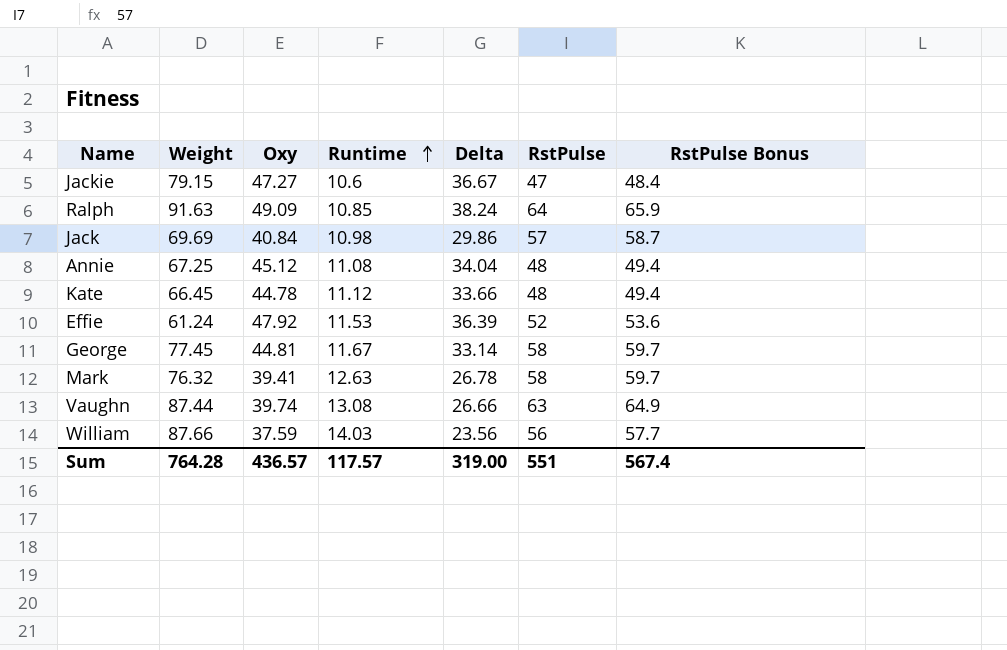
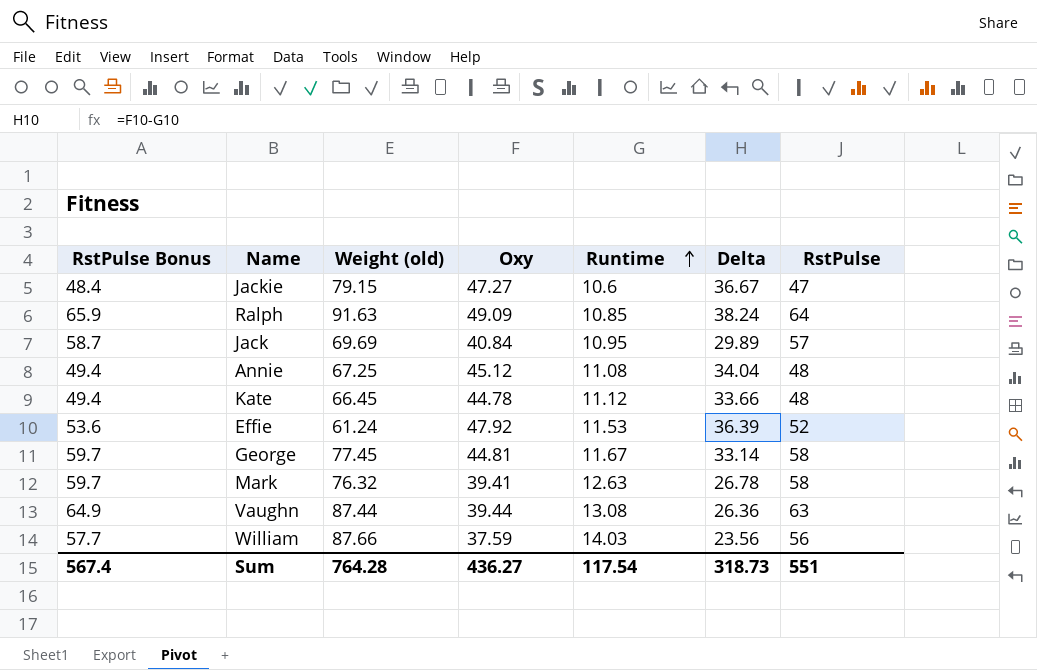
column RstPulse Bonus | position: 7 -> 1
column name: Weight -> Weight (old)
Jack | Runtime: 10.98 -> 10.95
Jack | Delta: 29.86 -> 29.89
Vaughn | Oxy: 39.74 -> 39.44
Vaughn | Delta: 26.66 -> 26.36
Sum | Oxy: 436.57 -> 436.27
Sum | Runtime: 117.57 -> 117.54
Sum | Delta: 319.00 -> 318.73

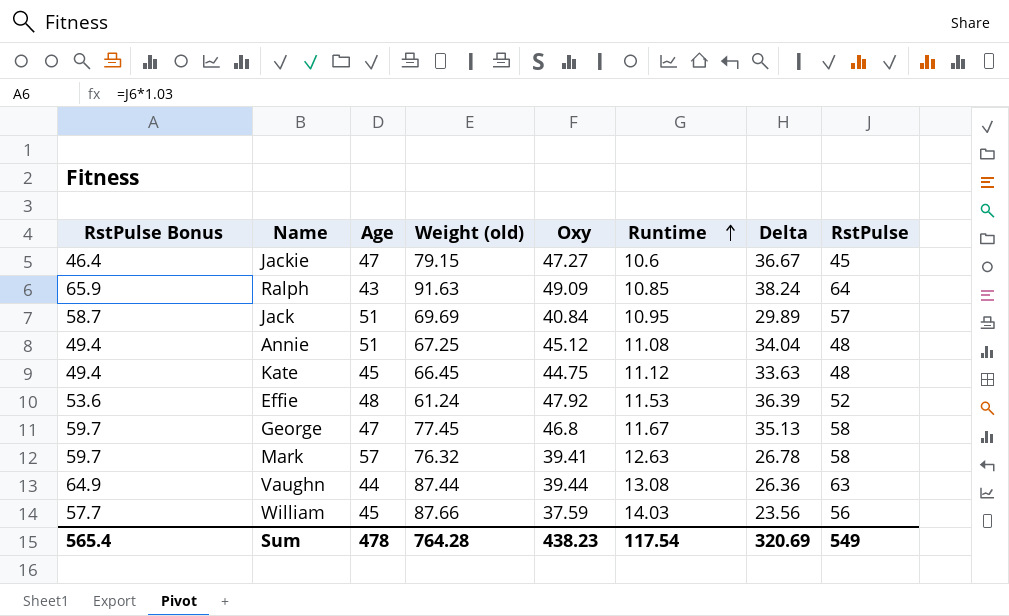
column Age | position: none -> 3
Jackie | RstPulse Bonus: 48.4 -> 46.4
Jackie | RstPulse: 47 -> 45
Kate | Oxy: 44.78 -> 44.75
Kate | Delta: 33.66 -> 33.63
George | Oxy: 44.81 -> 46.8
George | Delta: 33.14 -> 35.13
Sum | RstPulse Bonus: 567.4 -> 565.4
Sum | Oxy: 436.27 -> 438.23
Sum | Delta: 318.73 -> 320.69
Sum | RstPulse: 551 -> 549

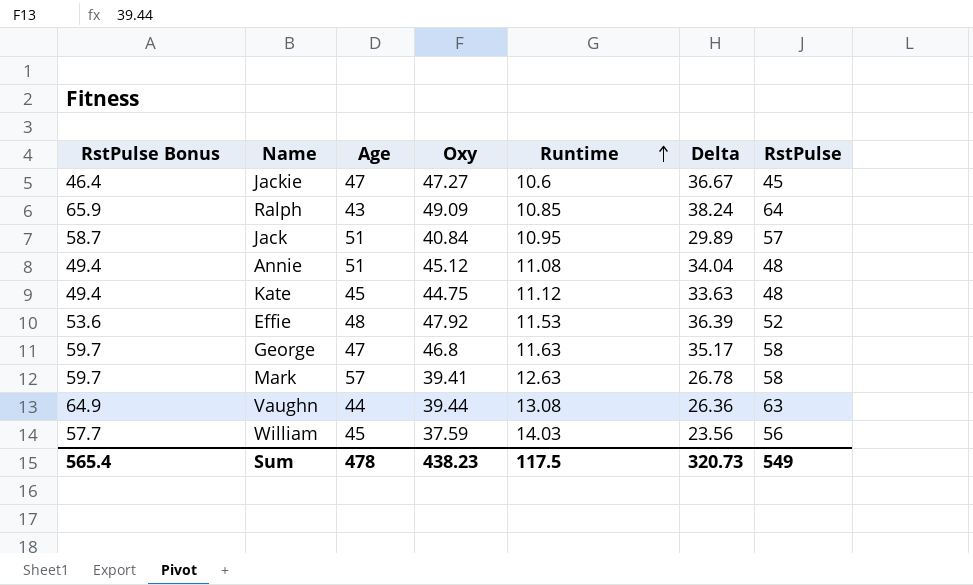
column Weight (old) | position: 4 -> none
George | Runtime: 11.67 -> 11.63
George | Delta: 35.13 -> 35.17
Sum | Runtime: 117.54 -> 117.5
Sum | Delta: 320.69 -> 320.73

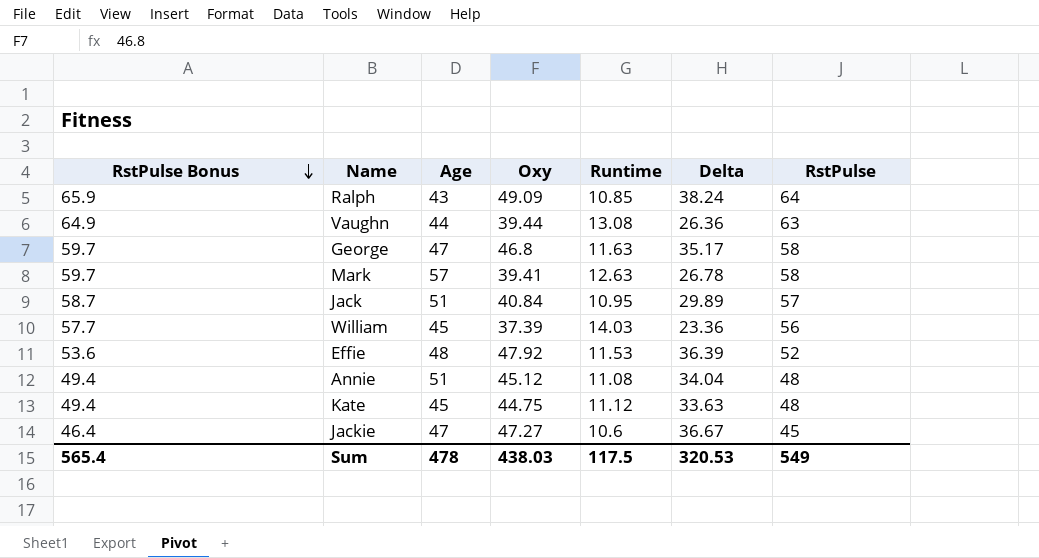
row order: Runtime ascending -> RstPulse Bonus descending
William | Oxy: 37.59 -> 37.39
William | Delta: 23.56 -> 23.36
Sum | Oxy: 438.23 -> 438.03
Sum | Delta: 320.73 -> 320.53

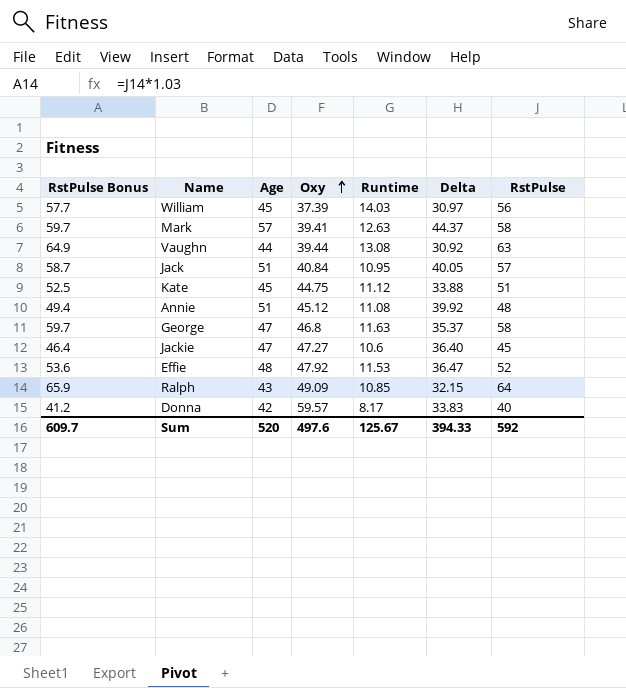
row order: RstPulse Bonus descending -> Oxy ascending
column Delta | formula: [Oxy] - [Runtime] -> [Age] - [Runtime]
Kate | RstPulse Bonus: 49.4 -> 52.5
Kate | RstPulse: 48 -> 51
row Donna: none -> 41.2 | 42 | 59.57 | 8.17 | 33.83 | 40
Sum | RstPulse Bonus: 565.4 -> 609.7
Sum | Age: 478 -> 520
Sum | Oxy: 438.03 -> 497.6
Sum | Runtime: 117.5 -> 125.67
Sum | Delta: 320.53 -> 394.33
Sum | RstPulse: 549 -> 592

